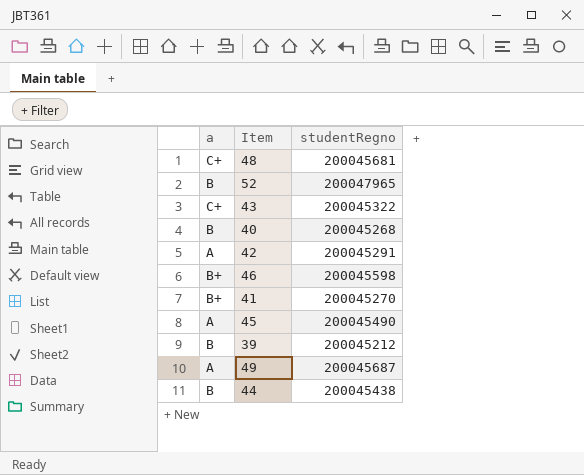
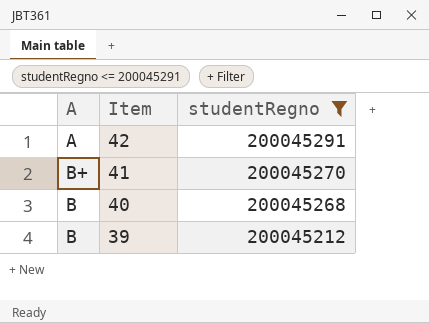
filter: none -> studentRegno <= 200045291
row order: none -> Item descending
column name: a -> A

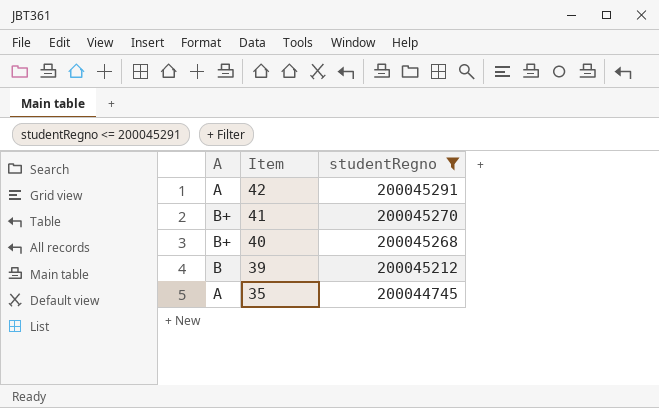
40 | A: B -> B+
row 35: none -> A | 200044745

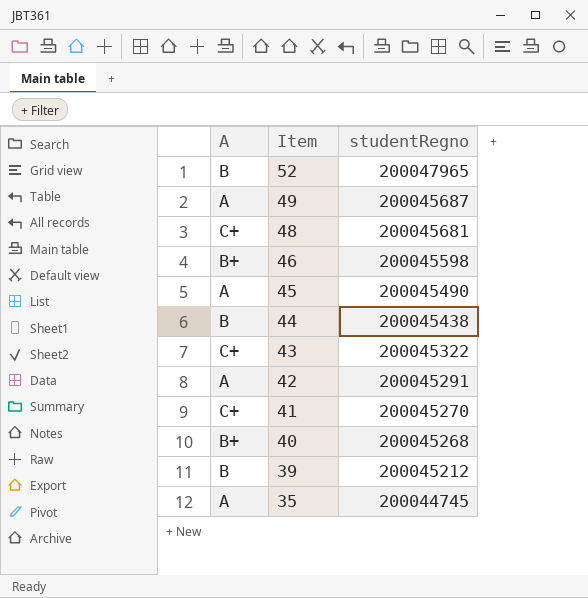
filter: studentRegno <= 200045291 -> none
41 | A: B+ -> C+

